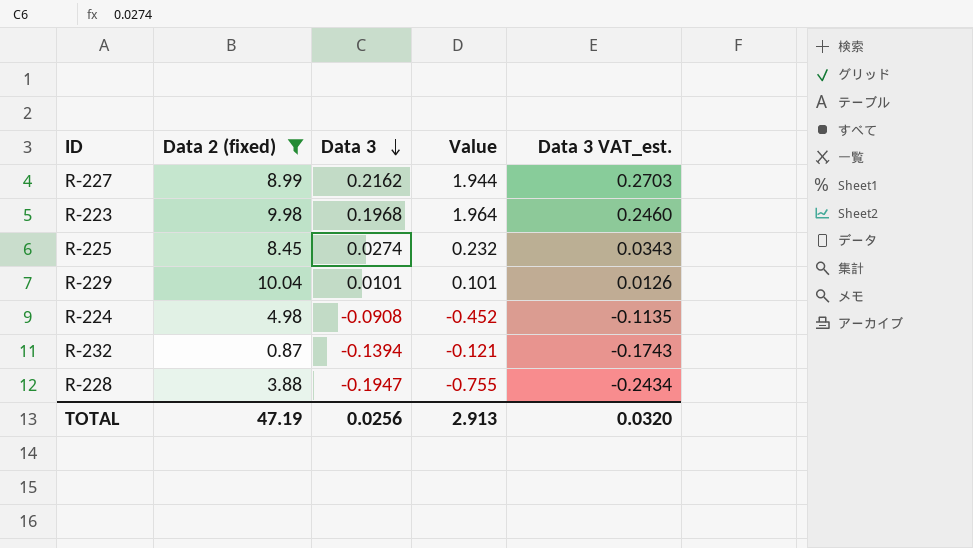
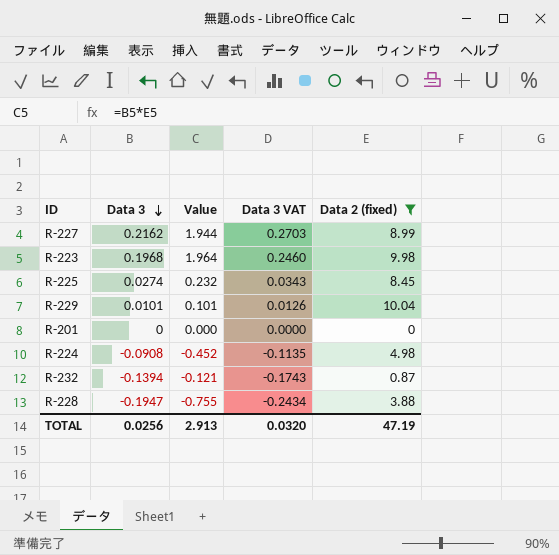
column name: Data 3 VAT_est. -> Data 3 VAT
column Data 2 (fixed) | position: 2 -> 5
row R-201: none -> 0 | 0.000 | 0.0000 | 0

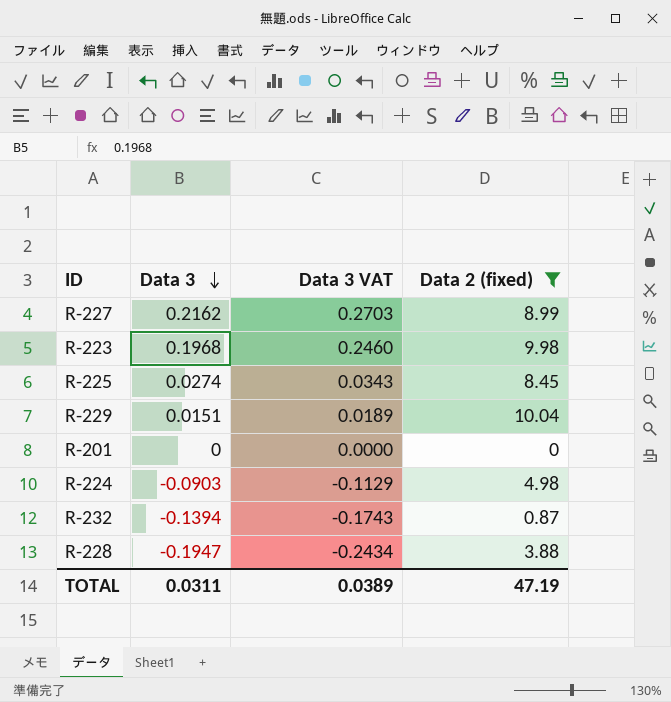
column Value | formula: [Data 3] * [Data 2 (fixed)] -> none
R-229 | Data 3: 0.0101 -> 0.0151
R-229 | Data 3 VAT: 0.0126 -> 0.0189
R-224 | Data 3: -0.0908 -> -0.0903
R-224 | Data 3 VAT: -0.1135 -> -0.1129
TOTAL | Data 3: 0.0256 -> 0.0311
TOTAL | Data 3 VAT: 0.0320 -> 0.0389

